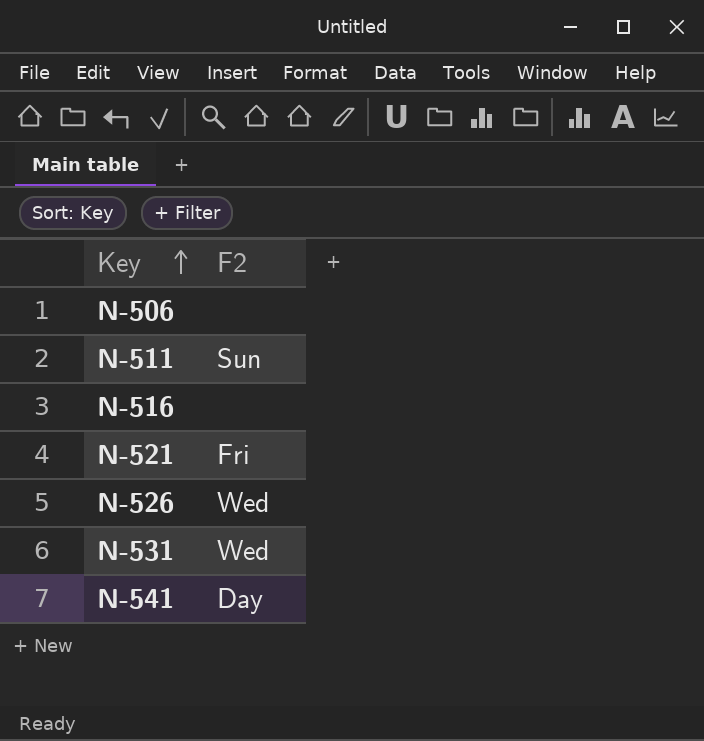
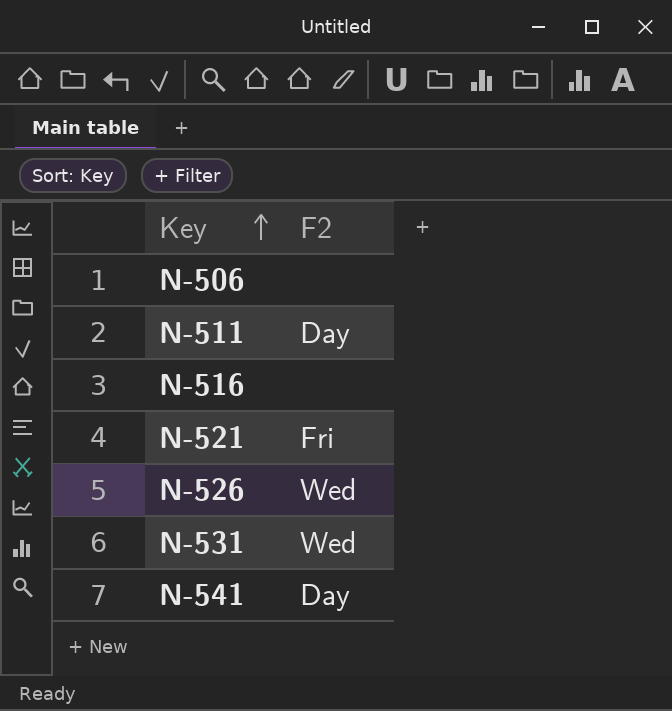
N-511 | F2: Sun -> Day

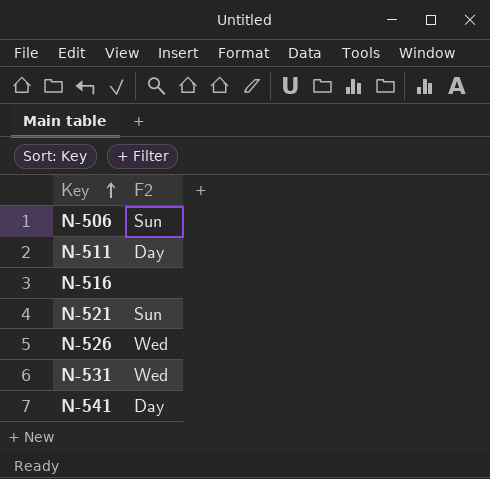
N-506 | F2: none -> Sun
N-521 | F2: Fri -> Sun

